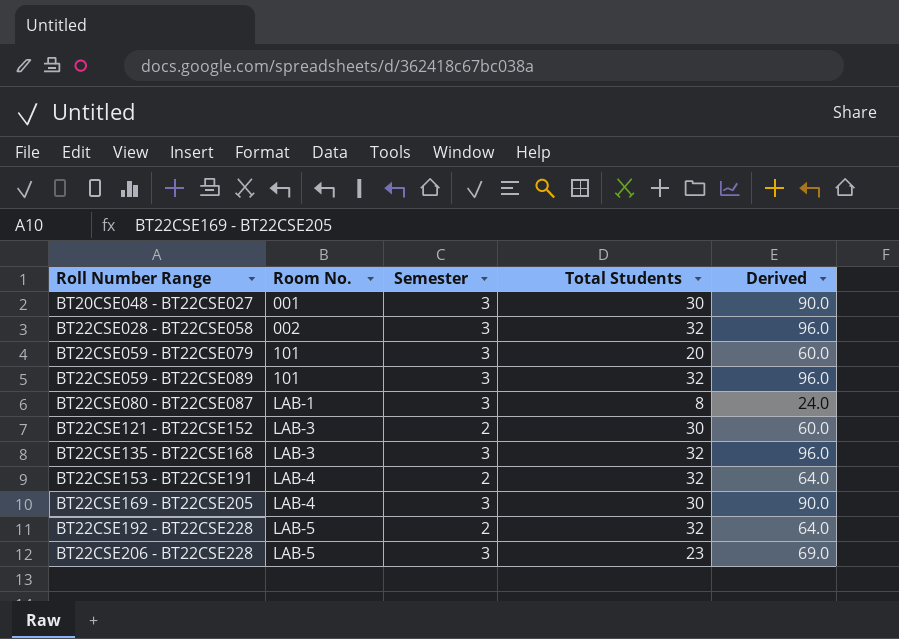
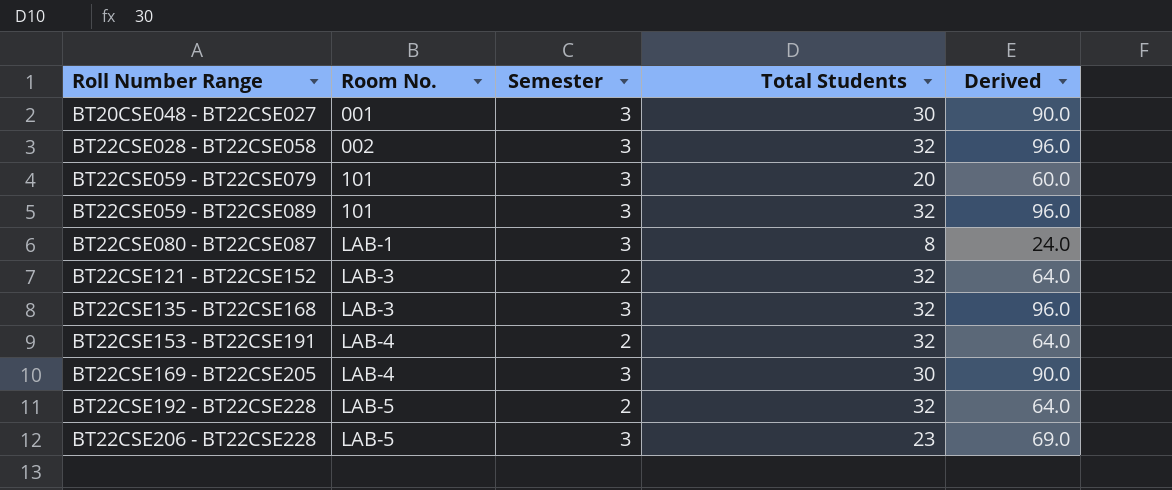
BT22CSE121 - BT22CSE152 | Total Students: 30 -> 32
BT22CSE121 - BT22CSE152 | Derived: 60.0 -> 64.0

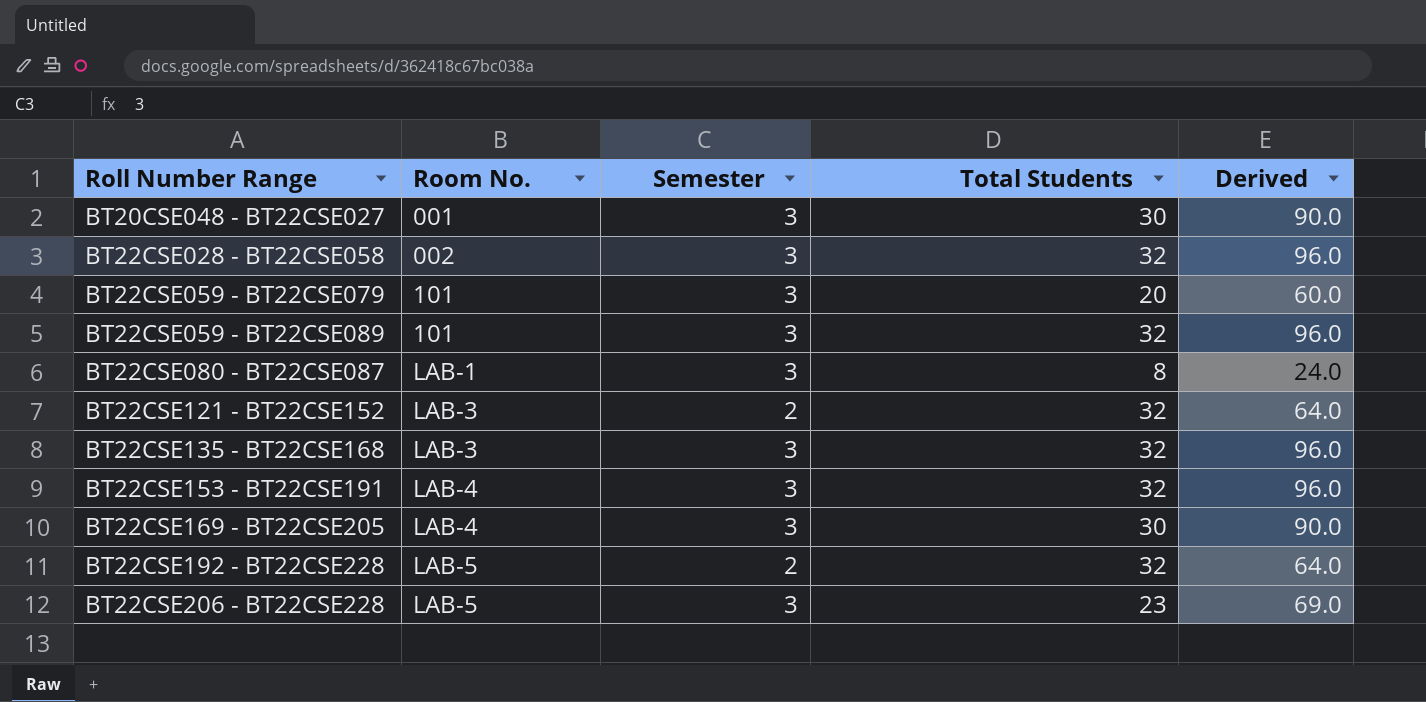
BT22CSE153 - BT22CSE191 | Semester: 2 -> 3
BT22CSE153 - BT22CSE191 | Derived: 64.0 -> 96.0

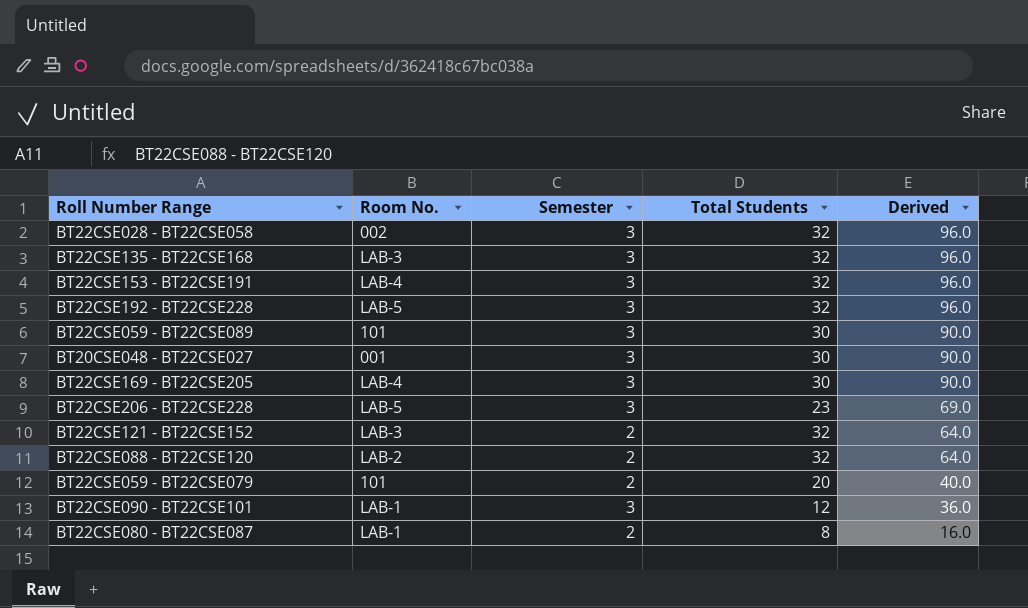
row order: Roll Number Range ascending -> Derived descending
BT22CSE192 - BT22CSE228 | Semester: 2 -> 3
BT22CSE192 - BT22CSE228 | Derived: 64.0 -> 96.0
BT22CSE059 - BT22CSE089 | Total Students: 32 -> 30
BT22CSE059 - BT22CSE089 | Derived: 96.0 -> 90.0
row BT22CSE088 - BT22CSE120: none -> LAB-2 | 2 | 32 | 64.0
BT22CSE059 - BT22CSE079 | Semester: 3 -> 2
BT22CSE059 - BT22CSE079 | Derived: 60.0 -> 40.0
row BT22CSE090 - BT22CSE101: none -> LAB-1 | 3 | 12 | 36.0
BT22CSE080 - BT22CSE087 | Semester: 3 -> 2
BT22CSE080 - BT22CSE087 | Derived: 24.0 -> 16.0

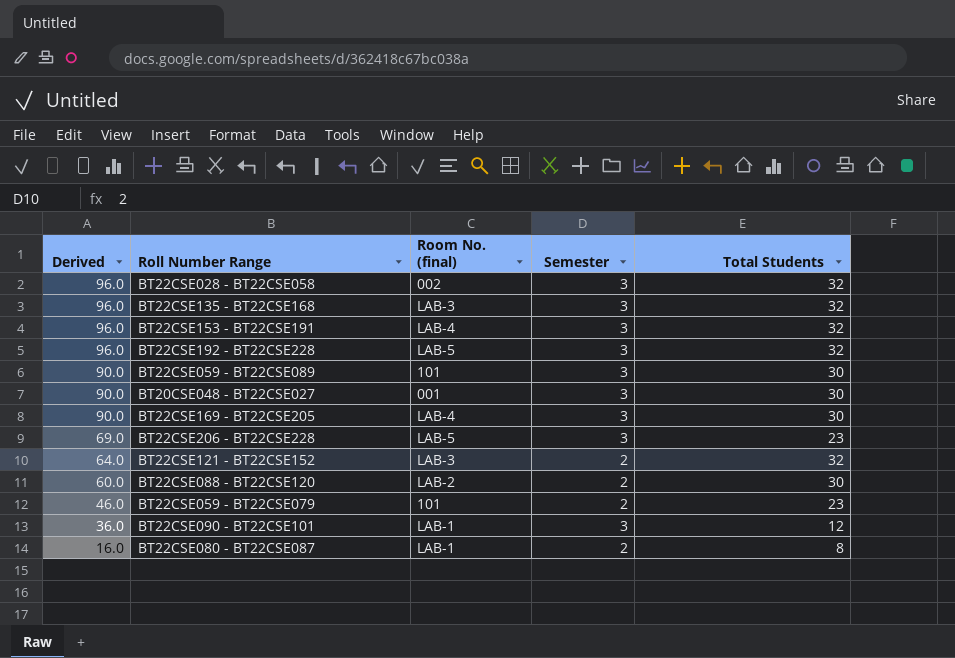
column Derived | position: 5 -> 1
column name: Room No. -> Room No. (final)
BT22CSE088 - BT22CSE120 | Derived: 64.0 -> 60.0
BT22CSE088 - BT22CSE120 | Total Students: 32 -> 30
BT22CSE059 - BT22CSE079 | Derived: 40.0 -> 46.0
BT22CSE059 - BT22CSE079 | Total Students: 20 -> 23

